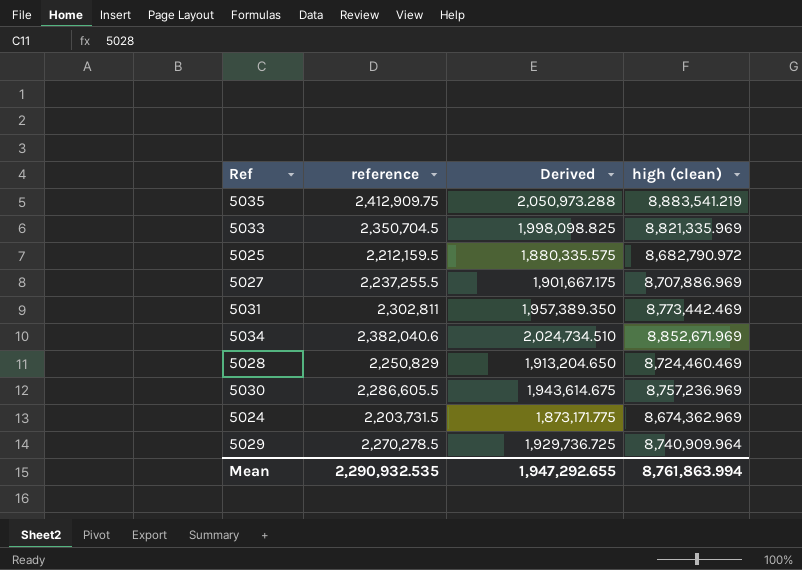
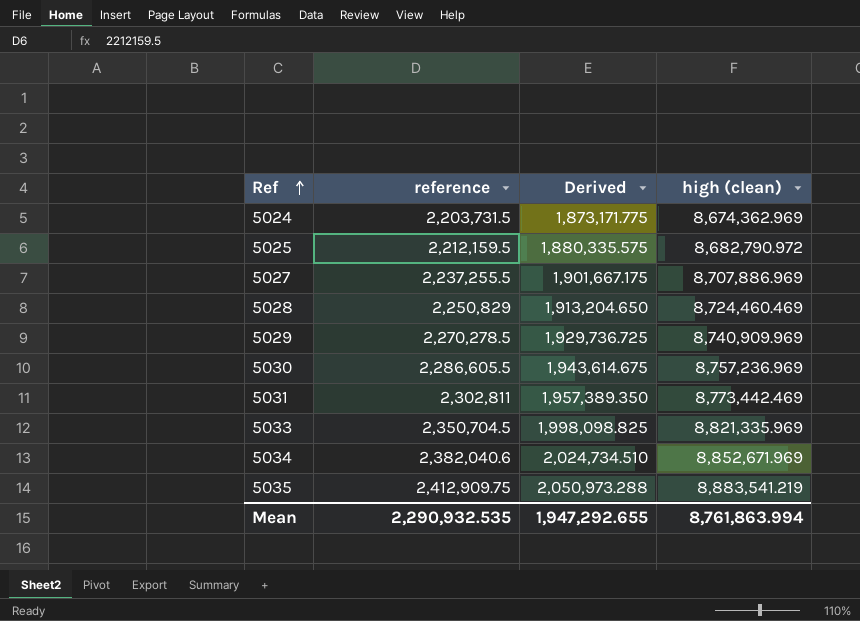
row order: none -> Ref ascending
5029 | high (clean): 8,740,909.964 -> 8,740,909.969

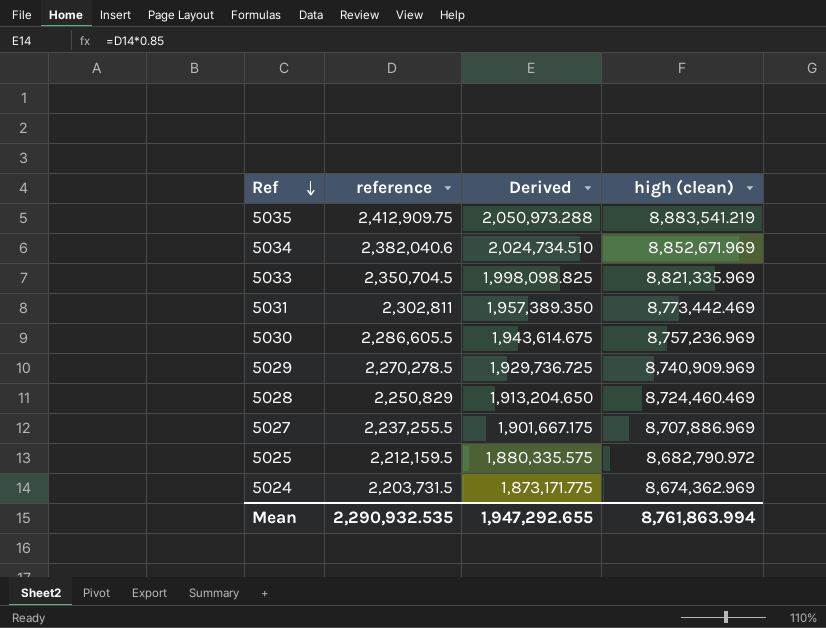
row order: Ref ascending -> Ref descending

